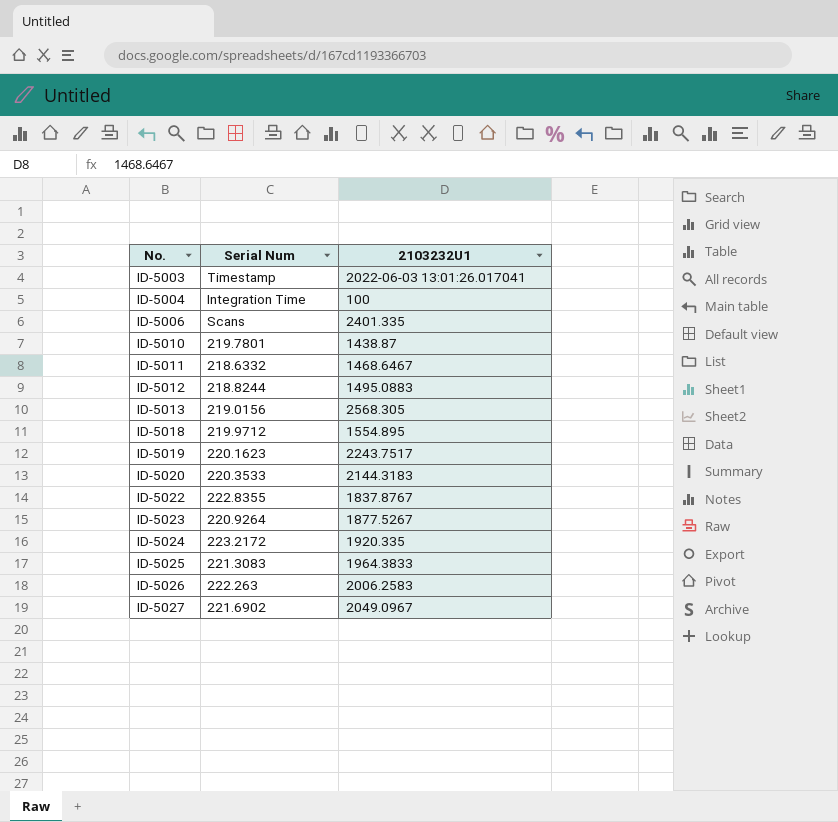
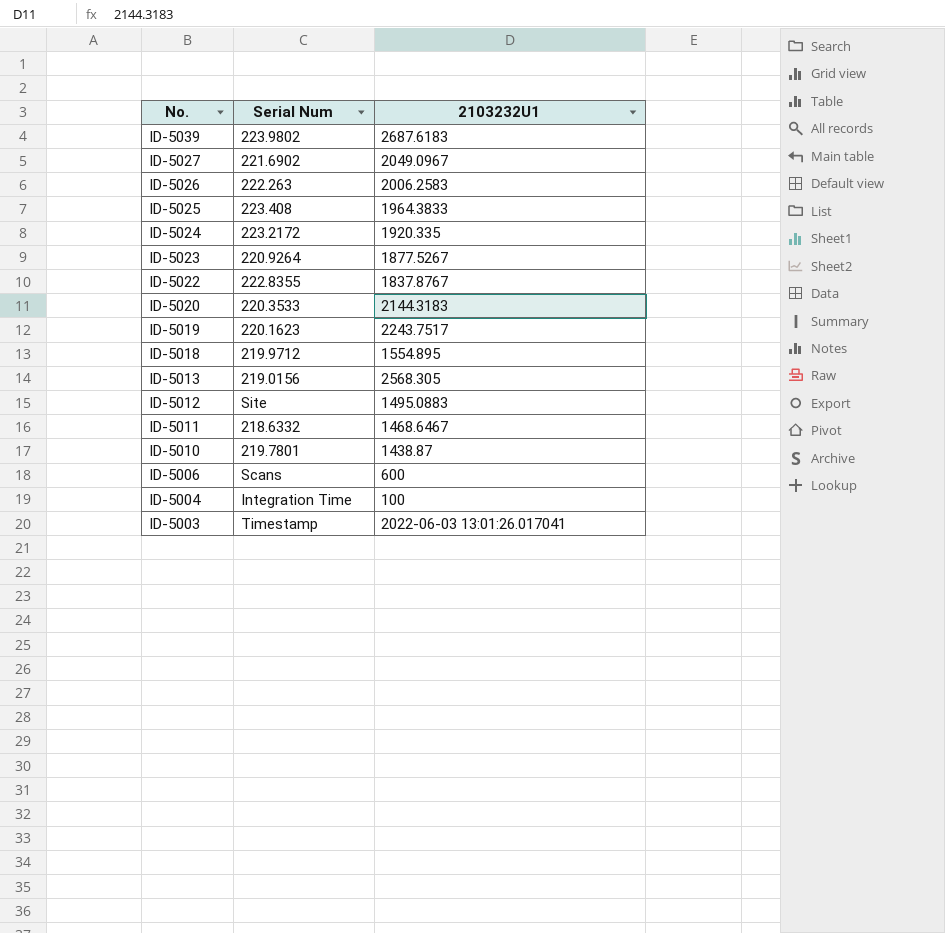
row order: No. ascending -> No. descending
row ID-5039: none -> 223.9802 | 2687.6183
ID-5025 | Serial Num: 221.3083 -> 223.408
ID-5012 | Serial Num: 218.8244 -> Site
ID-5006 | 2103232U1: 2401.335 -> 600

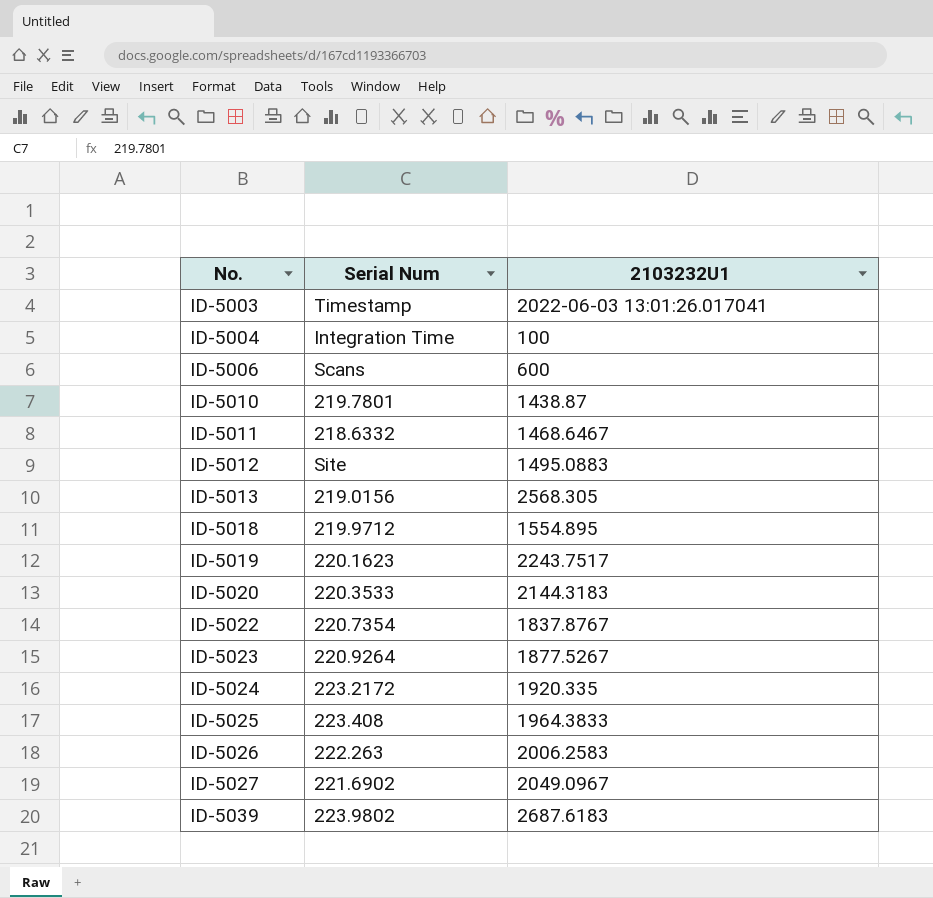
row order: No. descending -> No. ascending
ID-5022 | Serial Num: 222.8355 -> 220.7354

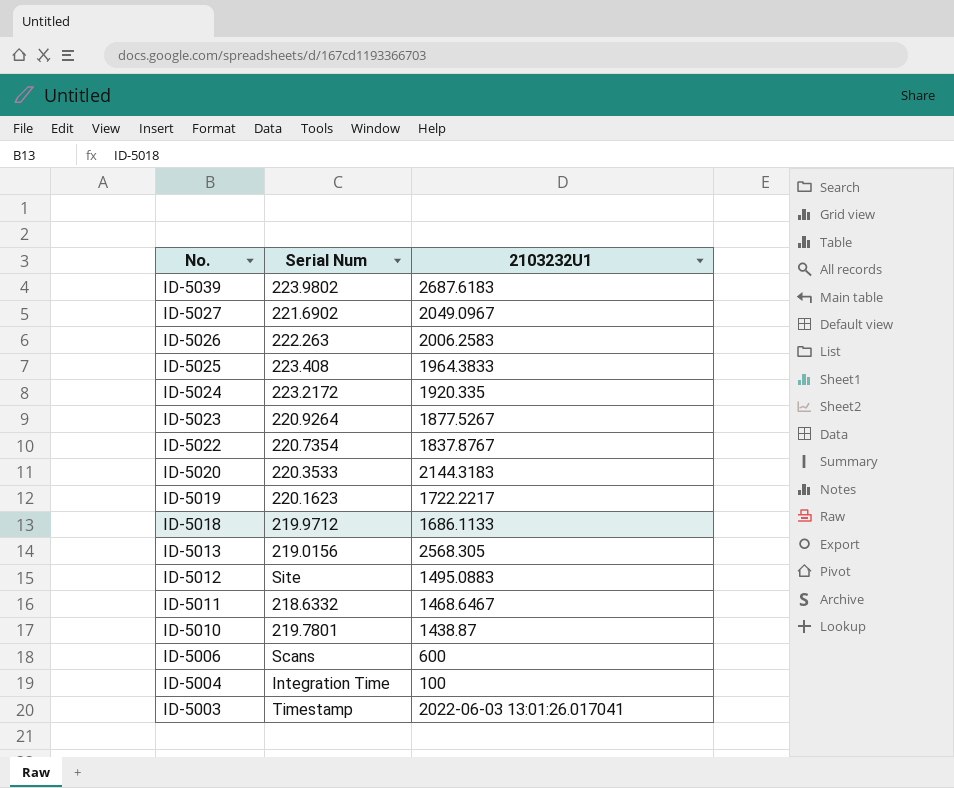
row order: No. ascending -> No. descending
ID-5019 | 2103232U1: 2243.7517 -> 1722.2217
ID-5018 | 2103232U1: 1554.895 -> 1686.1133

